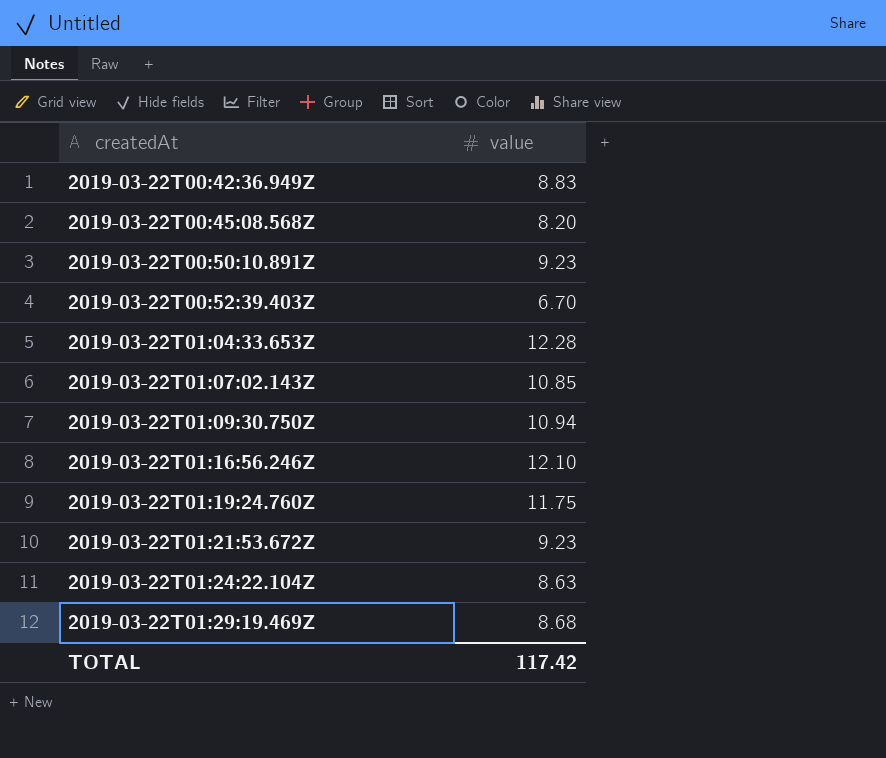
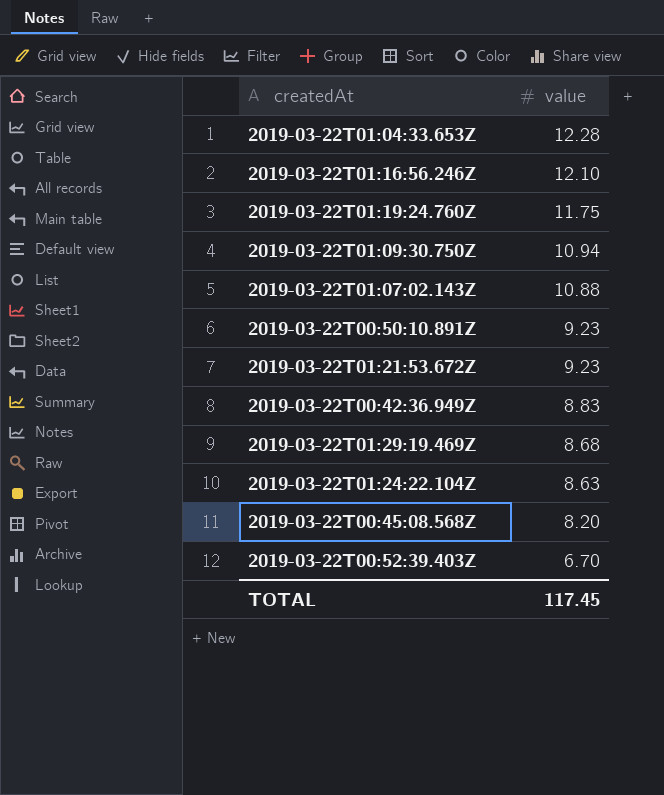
row order: createdAt ascending -> value descending
2019-03-22T01:07:02.143Z | value: 10.85 -> 10.88
TOTAL | value: 117.42 -> 117.45

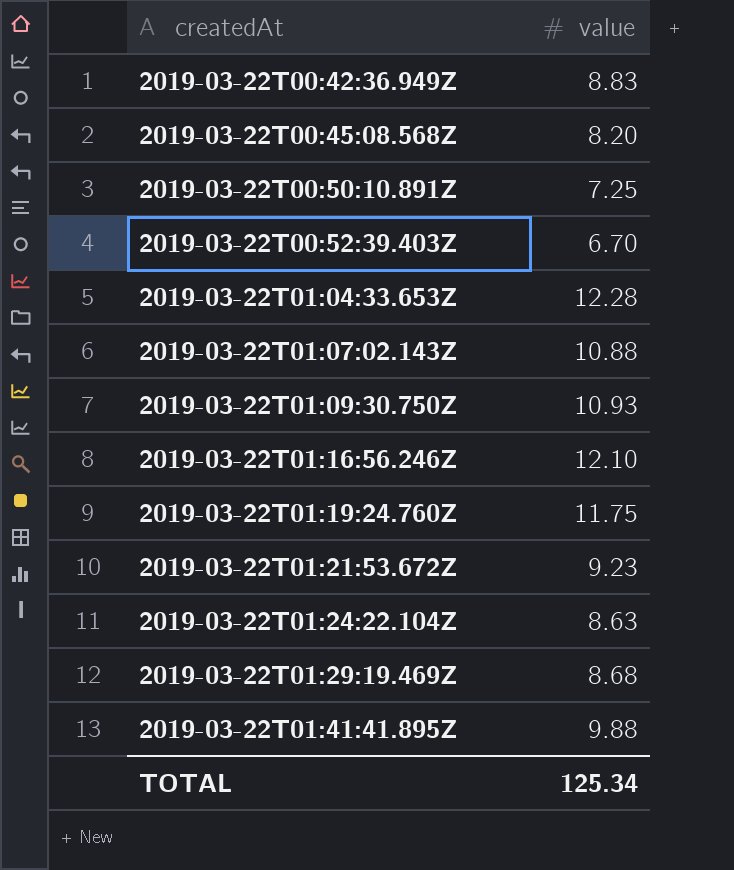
row order: value descending -> createdAt ascending
2019-03-22T00:50:10.891Z | value: 9.23 -> 7.25
2019-03-22T01:09:30.750Z | value: 10.94 -> 10.93
row 2019-03-22T01:41:41.895Z: none -> 9.88
TOTAL | value: 117.45 -> 125.34

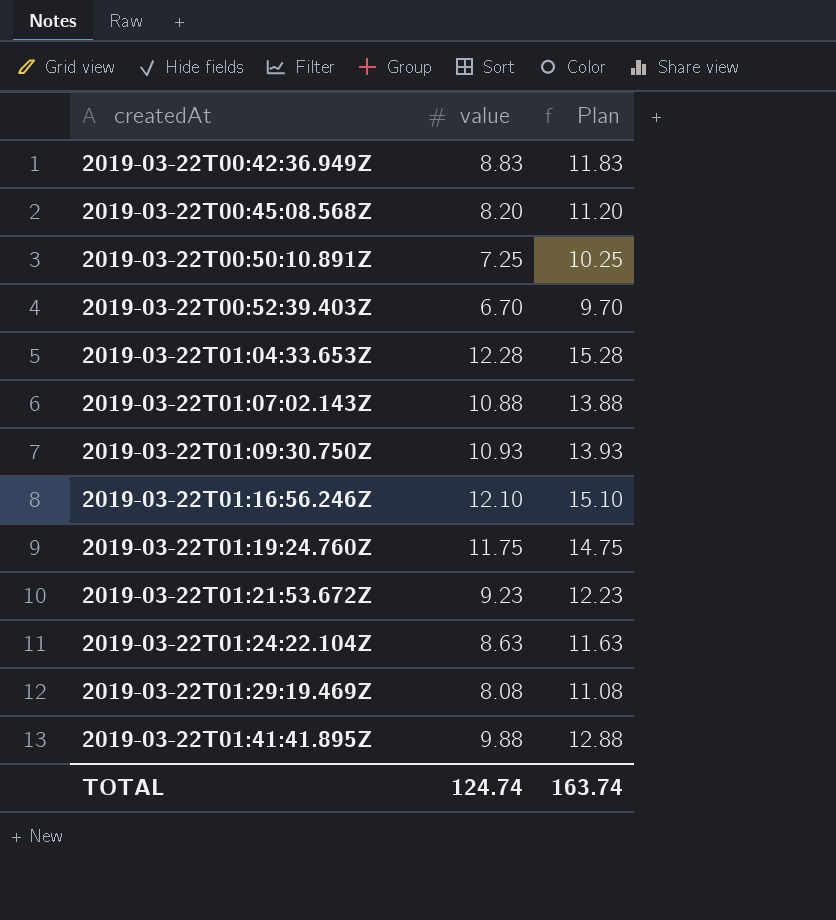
column Plan | formula: none -> [value] + 3
2019-03-22T01:29:19.469Z | value: 8.68 -> 8.08
TOTAL | value: 125.34 -> 124.74

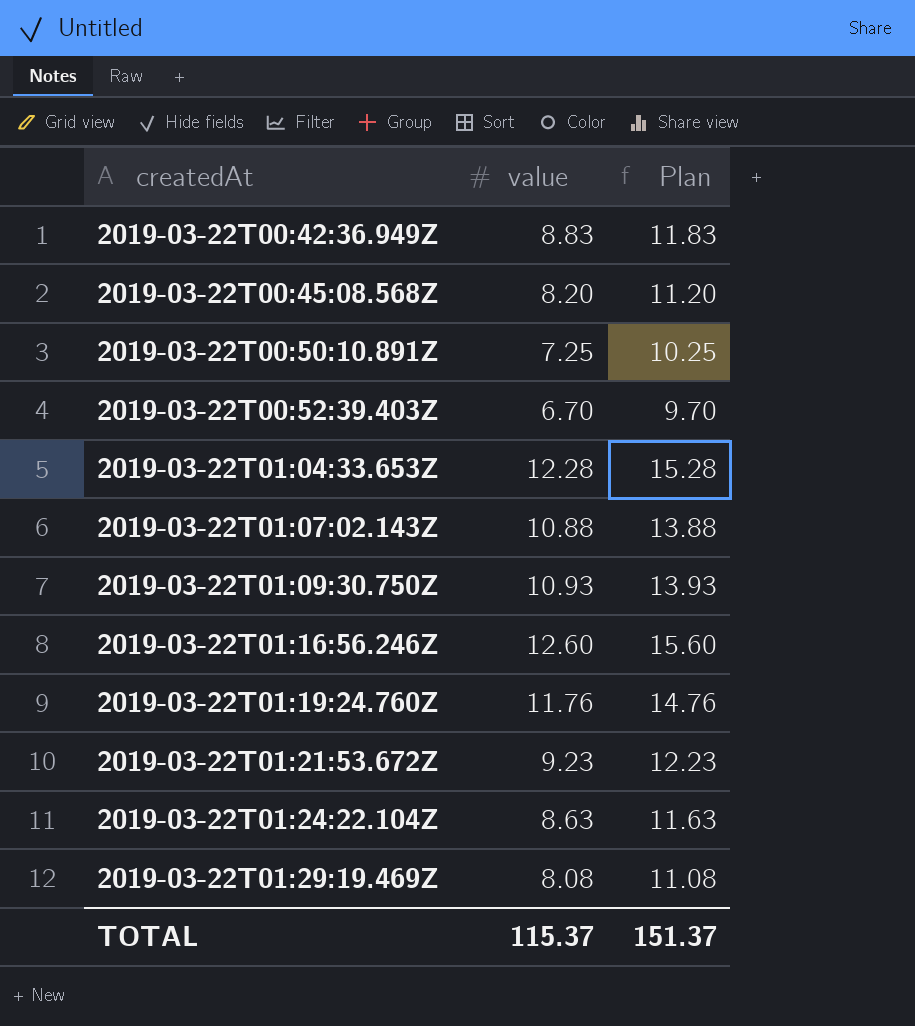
row 2019-03-22T01:41:41.895Z: 9.88 | 12.88 -> none
2019-03-22T01:16:56.246Z | value: 12.10 -> 12.60
2019-03-22T01:16:56.246Z | Plan: 15.10 -> 15.60
2019-03-22T01:19:24.760Z | value: 11.75 -> 11.76
2019-03-22T01:19:24.760Z | Plan: 14.75 -> 14.76
TOTAL | value: 124.74 -> 115.37
TOTAL | Plan: 163.74 -> 151.37

